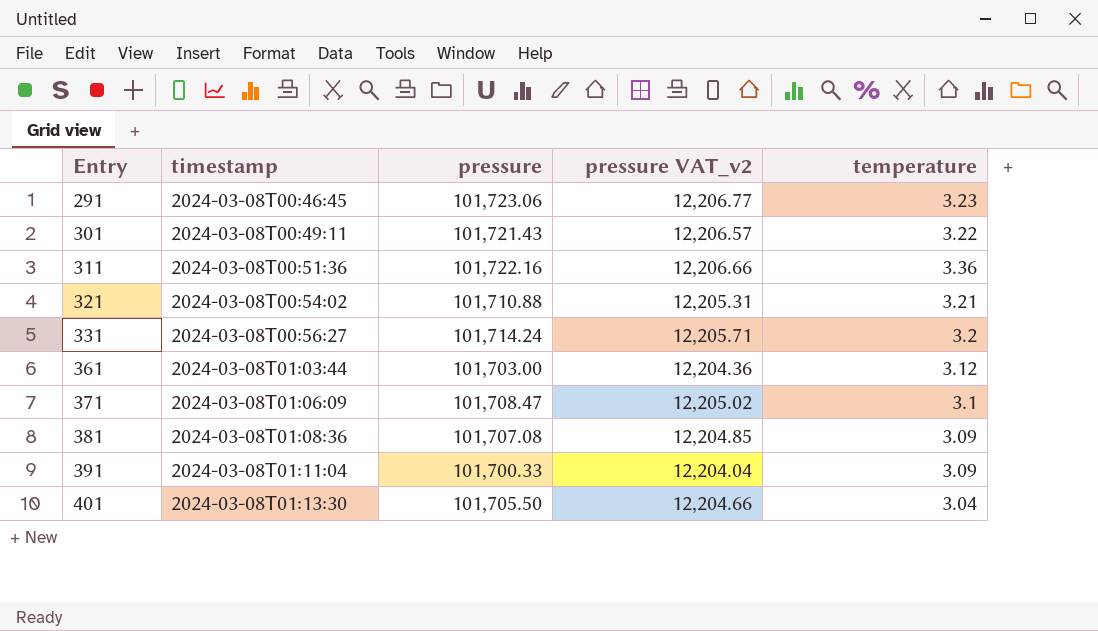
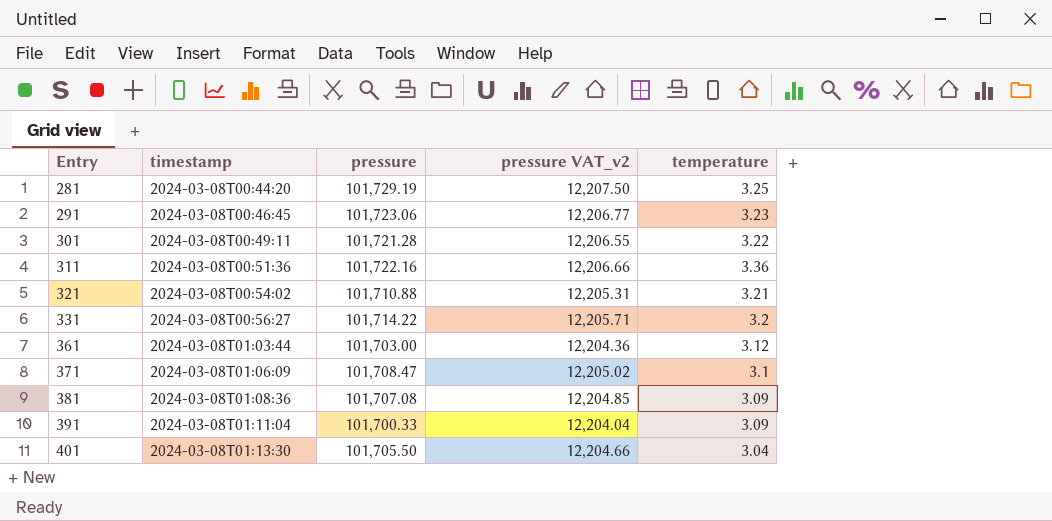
row 281: none -> 2024-03-08T00:44:20 | 101,729.19 | 12,207.50 | 3.25
301 | pressure: 101,721.43 -> 101,721.28
301 | pressure VAT_v2: 12,206.57 -> 12,206.55
331 | pressure: 101,714.24 -> 101,714.22

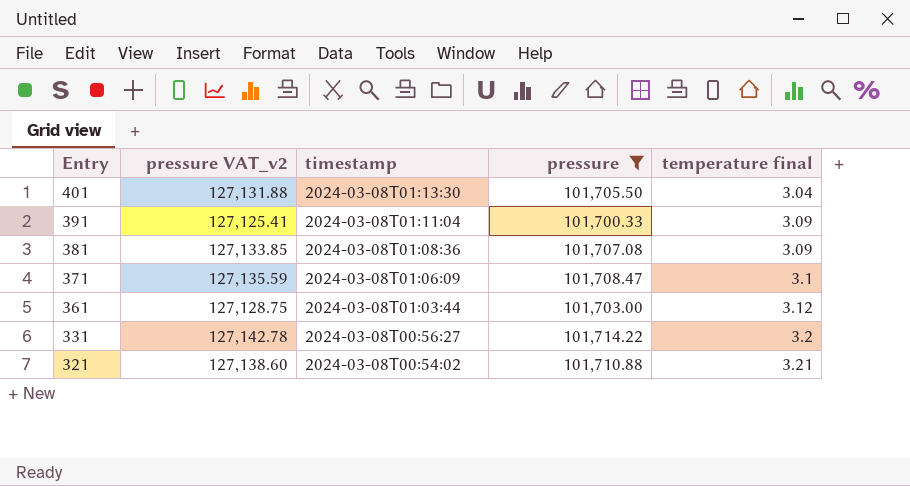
filter: none -> pressure <= 101,714.22
row order: Entry ascending -> Entry descending
column pressure VAT_v2 | formula: [pressure] * 0.12 -> [pressure] * 1.25
column pressure VAT_v2 | position: 4 -> 2
column name: temperature -> temperature final

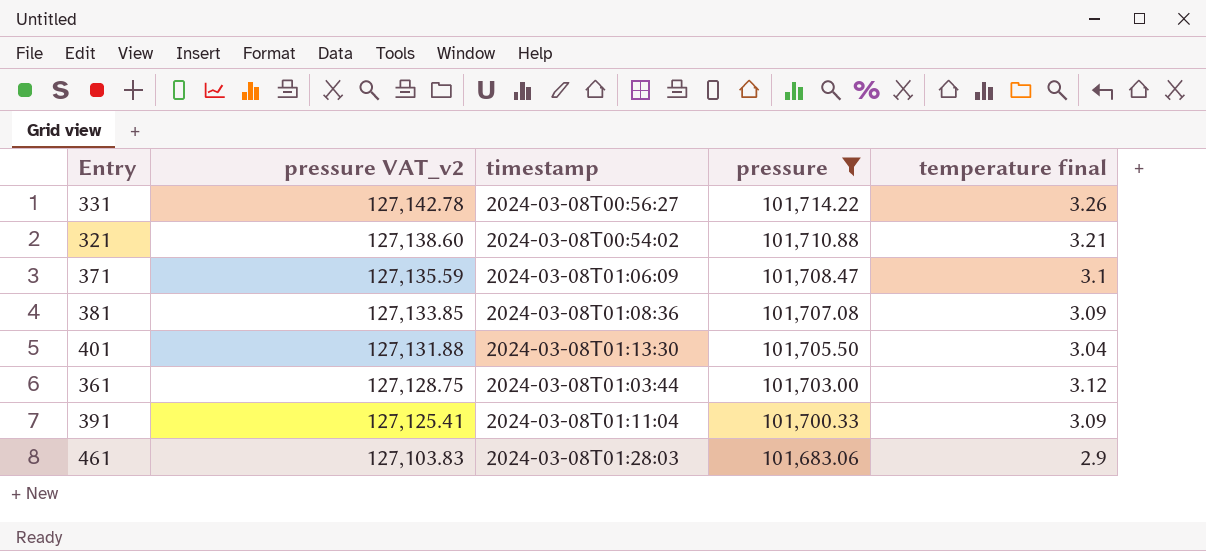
row order: Entry descending -> pressure VAT_v2 descending
331 | temperature final: 3.2 -> 3.26
row 461: none -> 127,103.83 | 2024-03-08T01:28:03 | 101,683.06 | 2.9

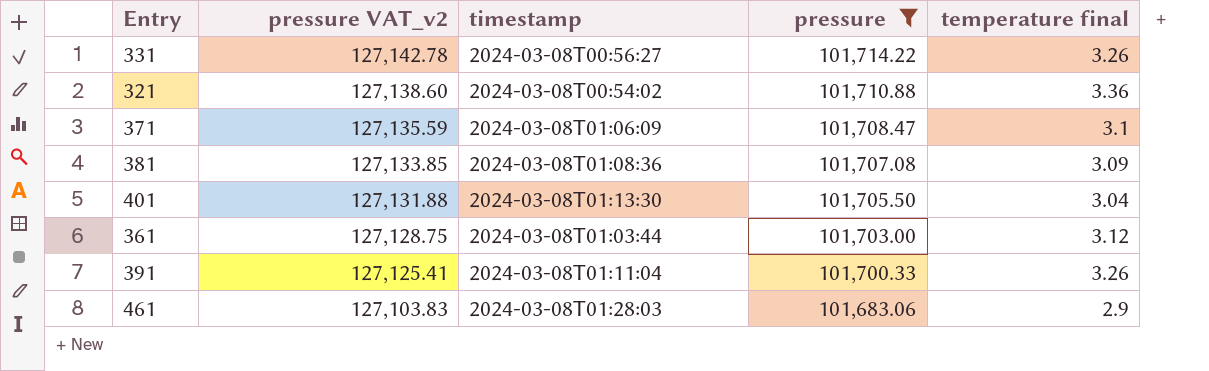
321 | temperature final: 3.21 -> 3.36
391 | temperature final: 3.09 -> 3.26

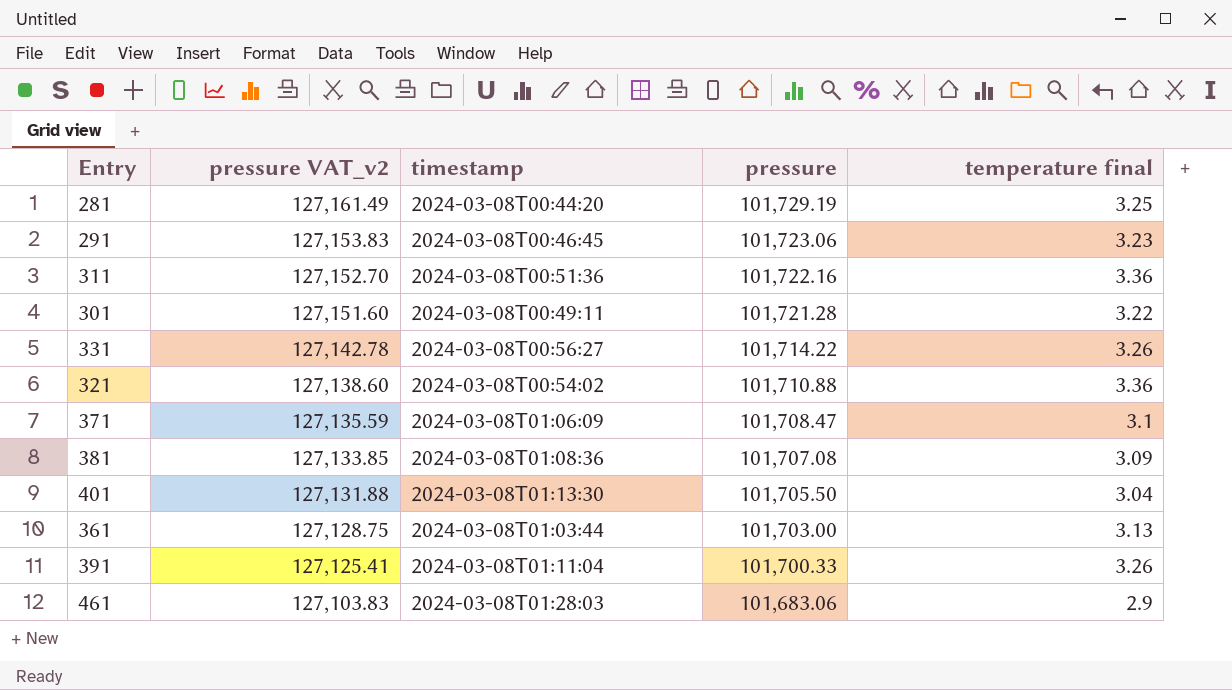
filter: pressure <= 101,714.22 -> none
361 | temperature final: 3.12 -> 3.13

